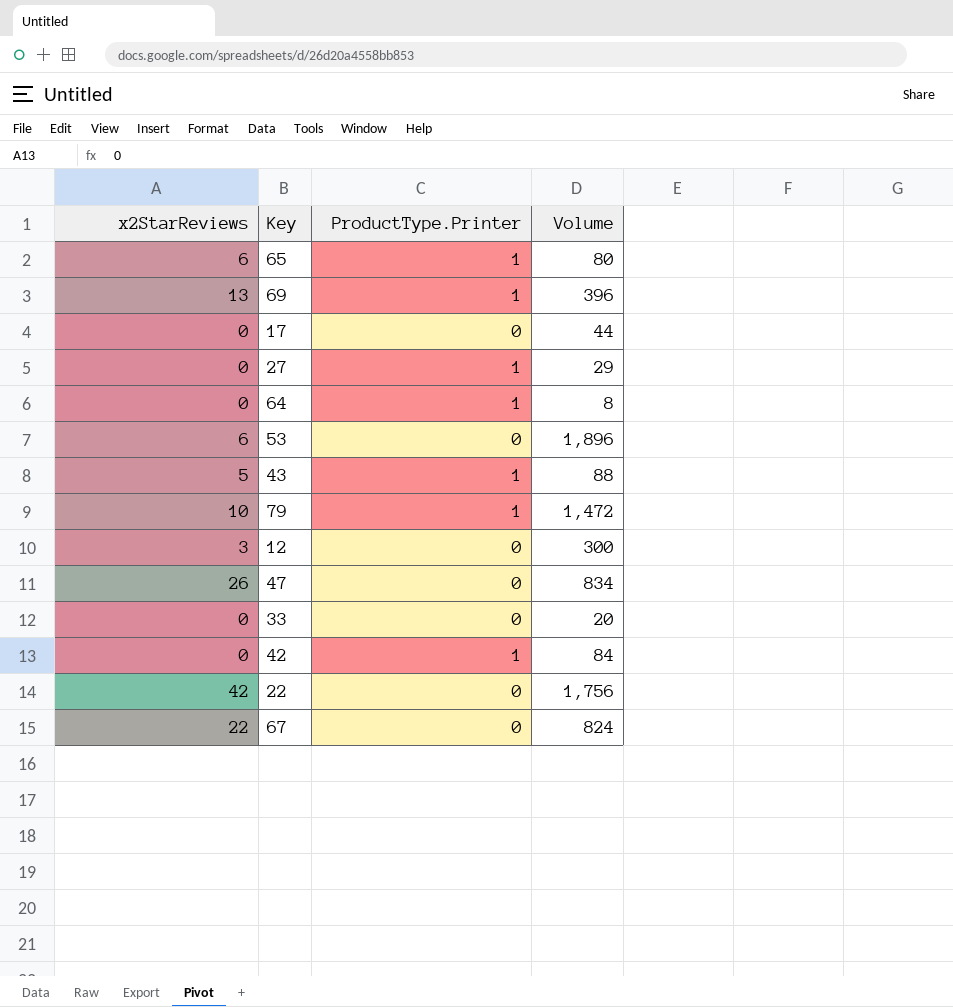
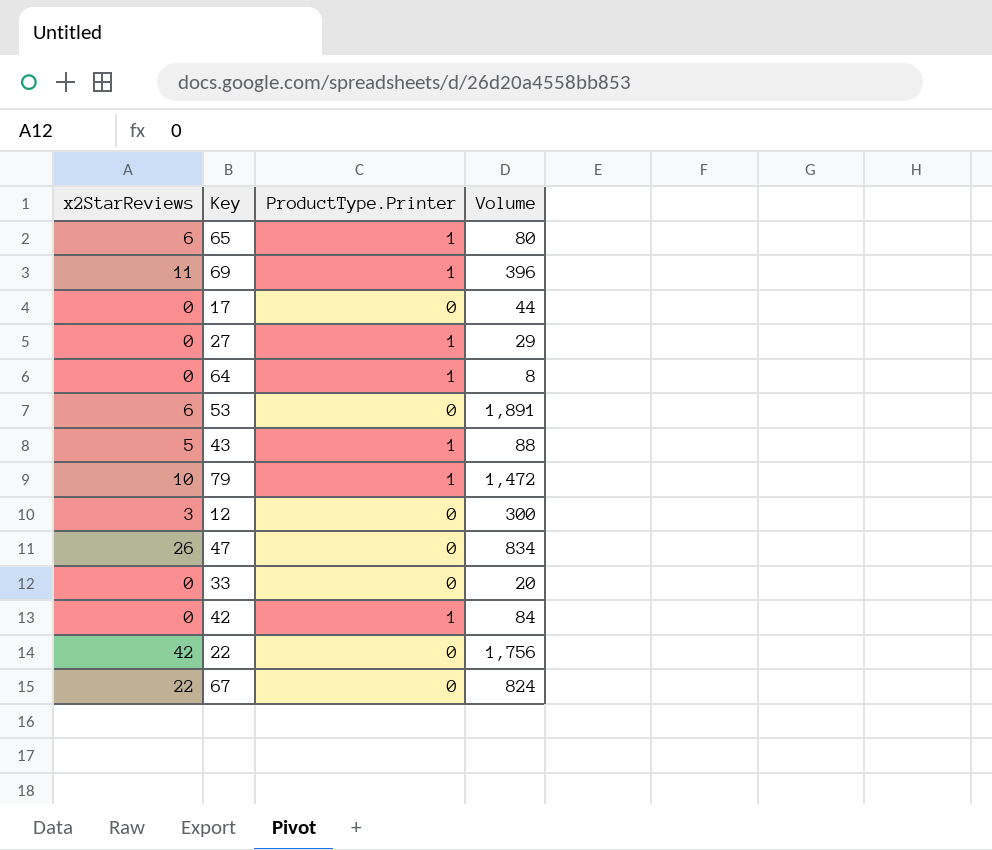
69 | x2StarReviews: 13 -> 11
53 | Volume: 1,896 -> 1,891

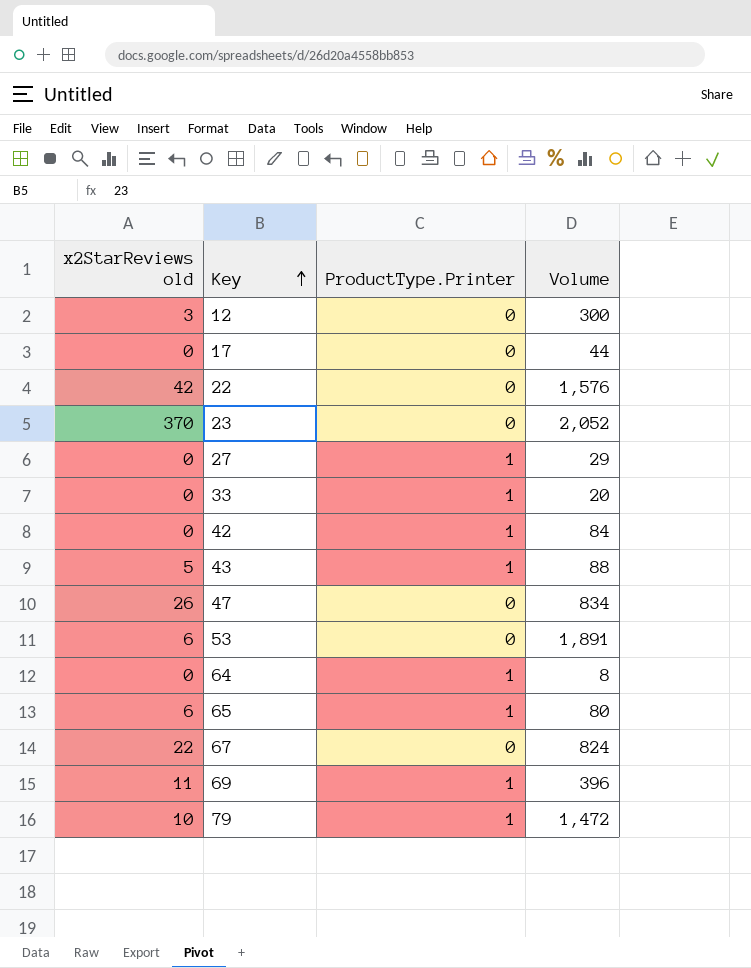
row order: none -> Key ascending
column name: x2StarReviews -> x2StarReviews old
22 | Volume: 1,756 -> 1,576
row 23: none -> 370 | 0 | 2,052
33 | ProductType.Printer: 0 -> 1

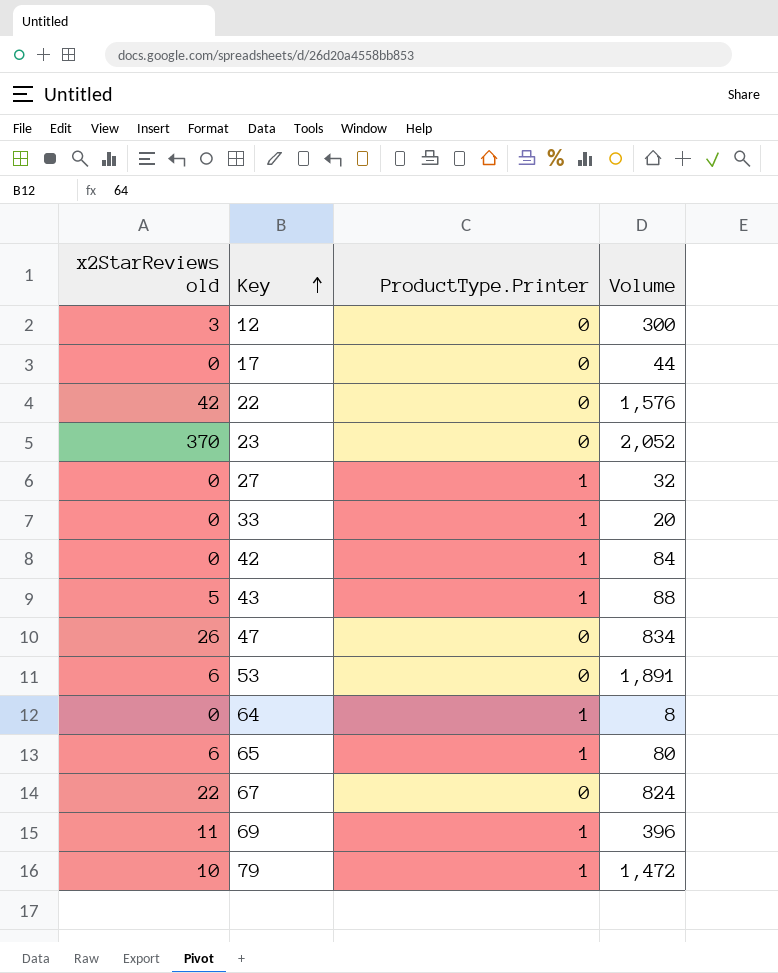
27 | Volume: 29 -> 32

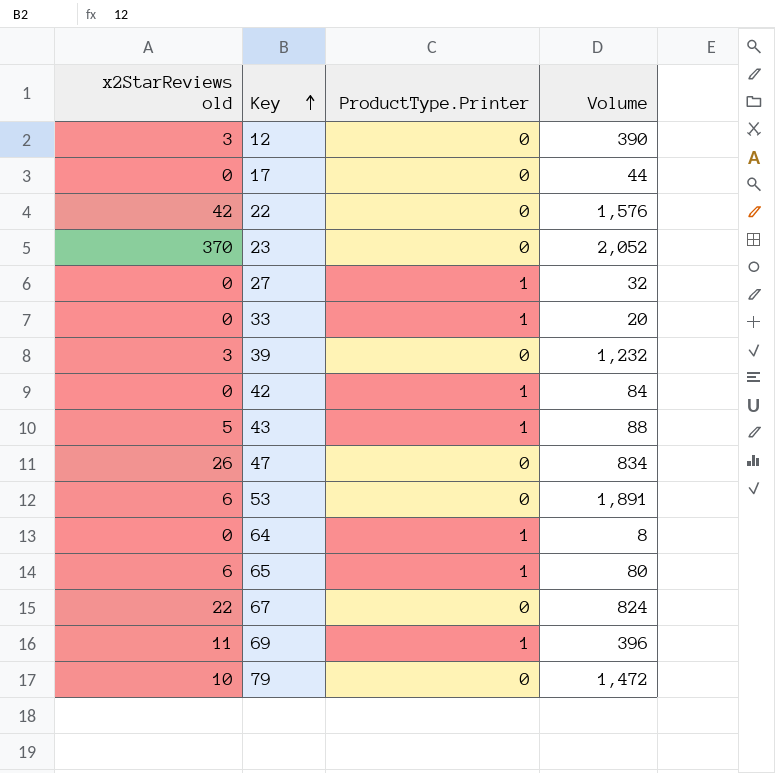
12 | Volume: 300 -> 390
row 39: none -> 3 | 0 | 1,232
79 | ProductType.Printer: 1 -> 0

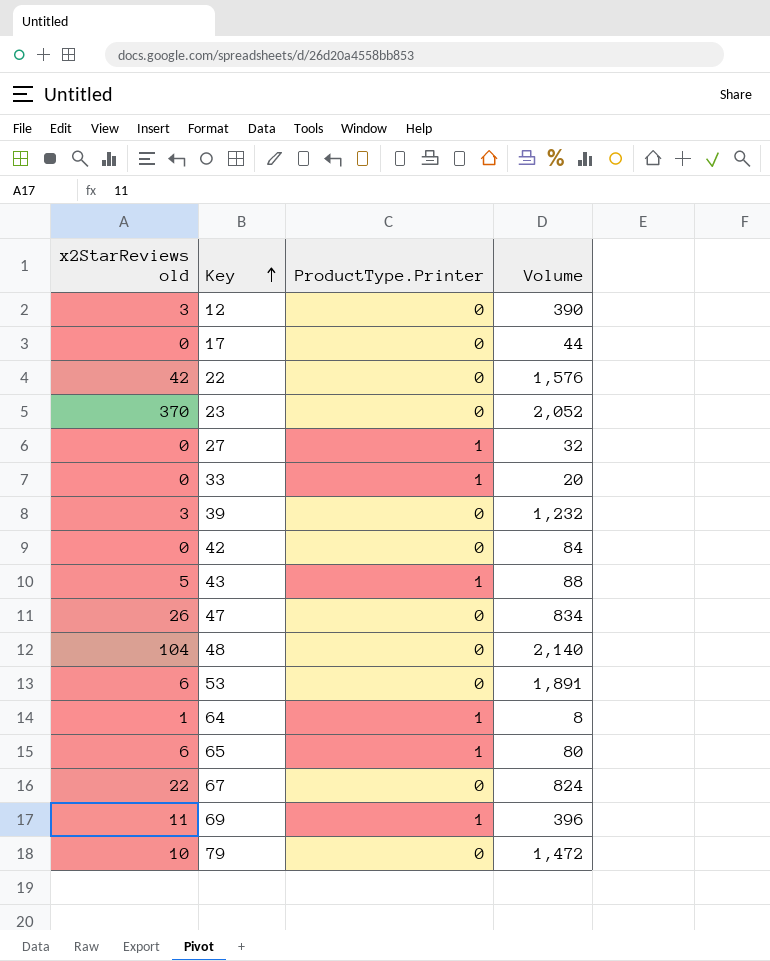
42 | ProductType.Printer: 1 -> 0
row 48: none -> 104 | 0 | 2,140
64 | x2StarReviews old: 0 -> 1

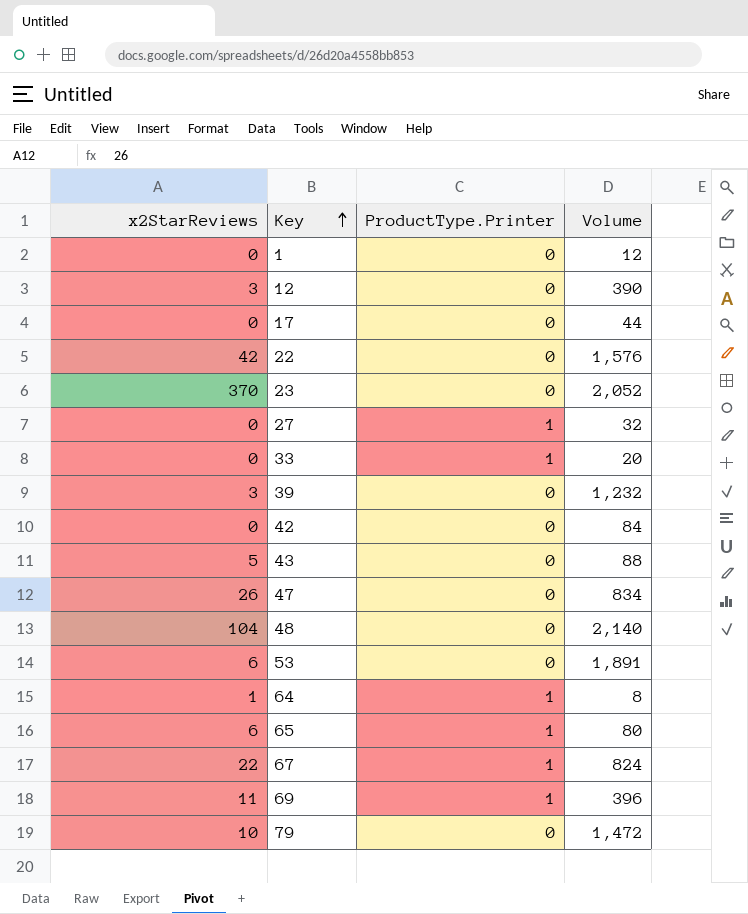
column name: x2StarReviews old -> x2StarReviews
row 1: none -> 0 | 0 | 12
43 | ProductType.Printer: 1 -> 0
67 | ProductType.Printer: 0 -> 1

